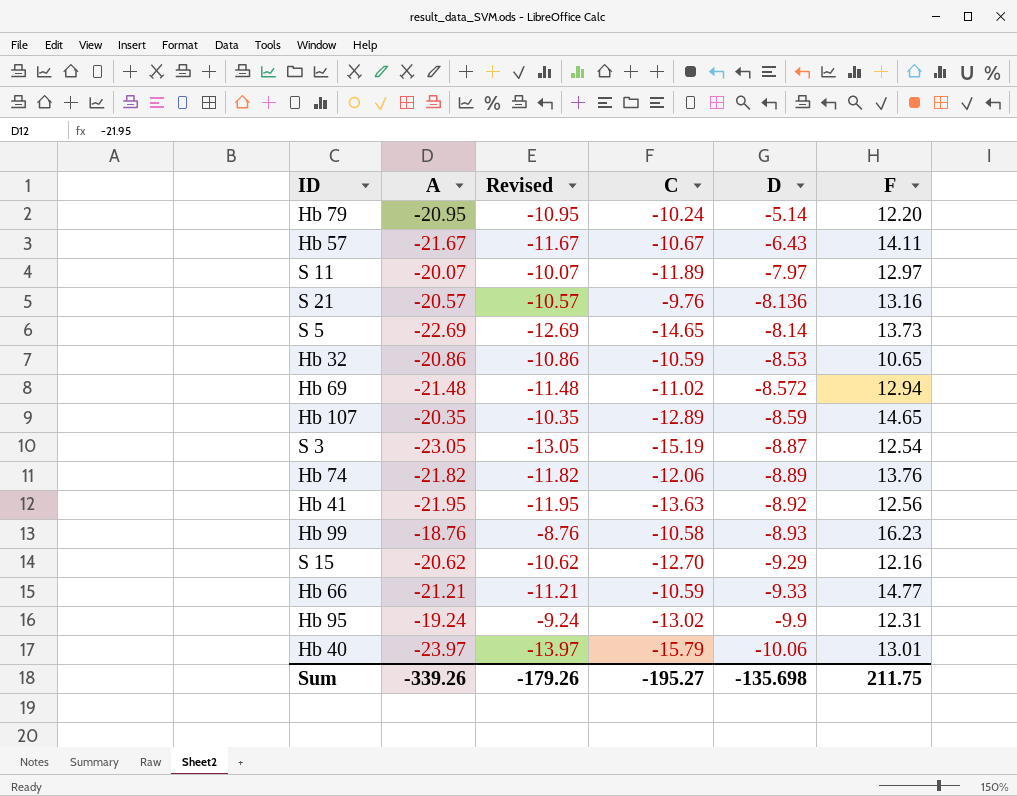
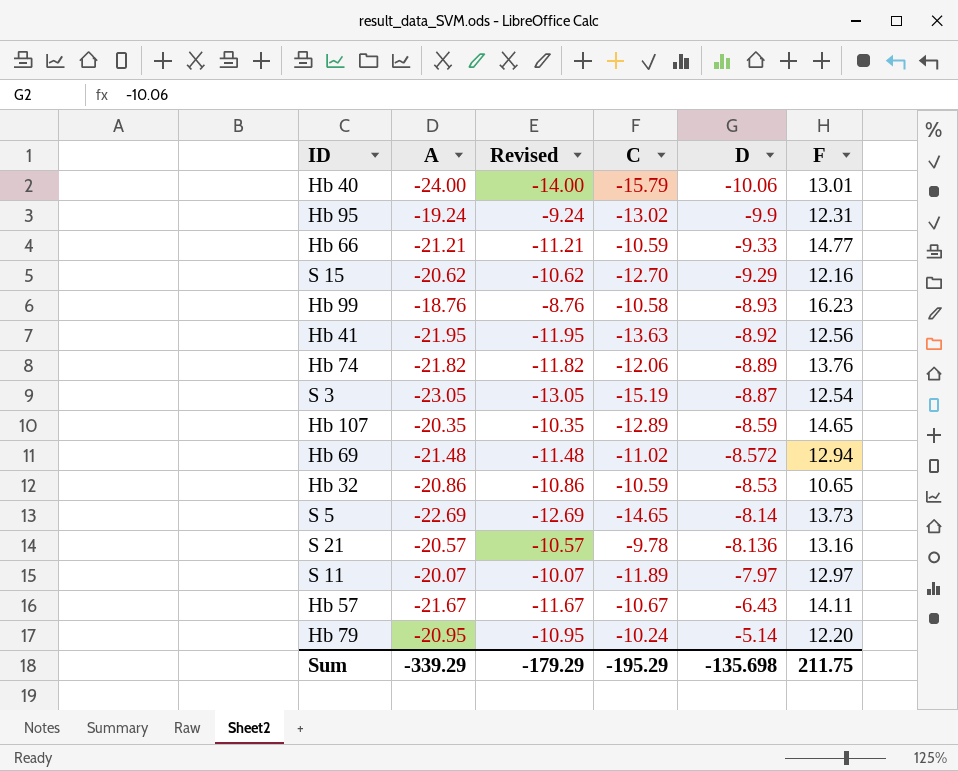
row order: D descending -> D ascending
Hb 40 | A: -23.97 -> -24.00
Hb 40 | Revised: -13.97 -> -14.00
S 21 | C: -9.76 -> -9.78
Sum | A: -339.26 -> -339.29
Sum | Revised: -179.26 -> -179.29
Sum | C: -195.27 -> -195.29

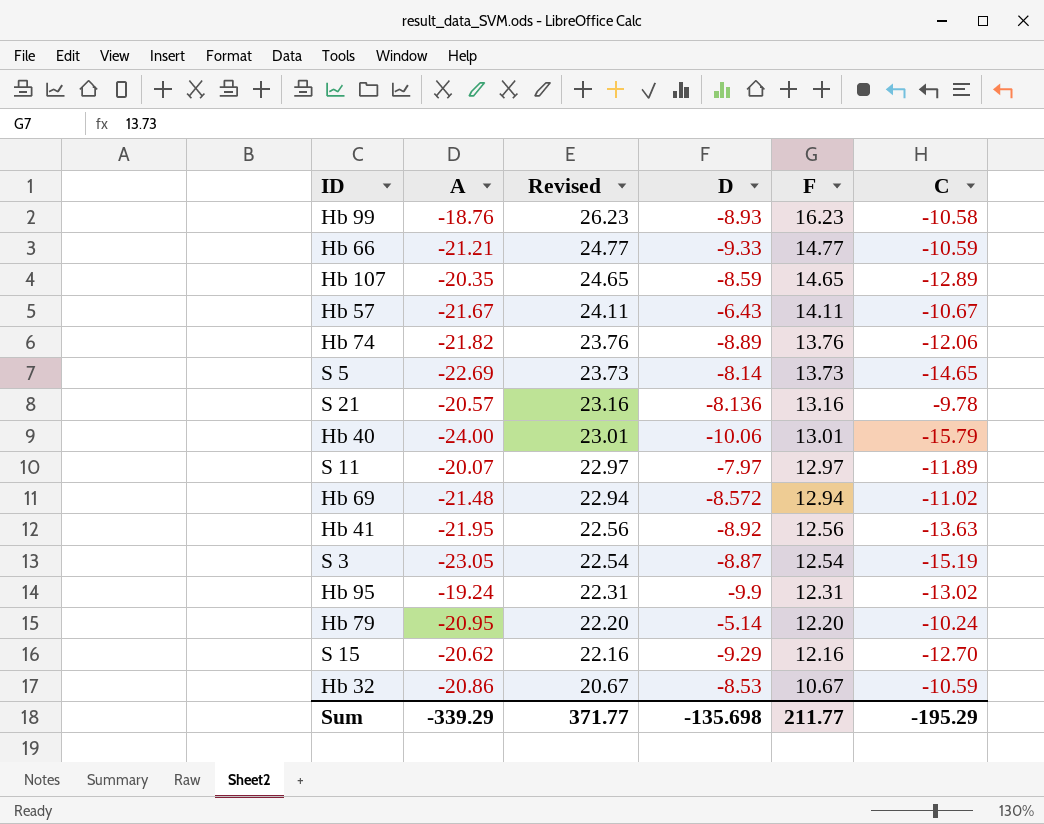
row order: D ascending -> Revised descending
column Revised | formula: [A] + 10 -> [F] + 10
column C | position: 4 -> 6
Hb 32 | F: 10.65 -> 10.67
Sum | Revised: -179.29 -> 371.77
Sum | F: 211.75 -> 211.77

